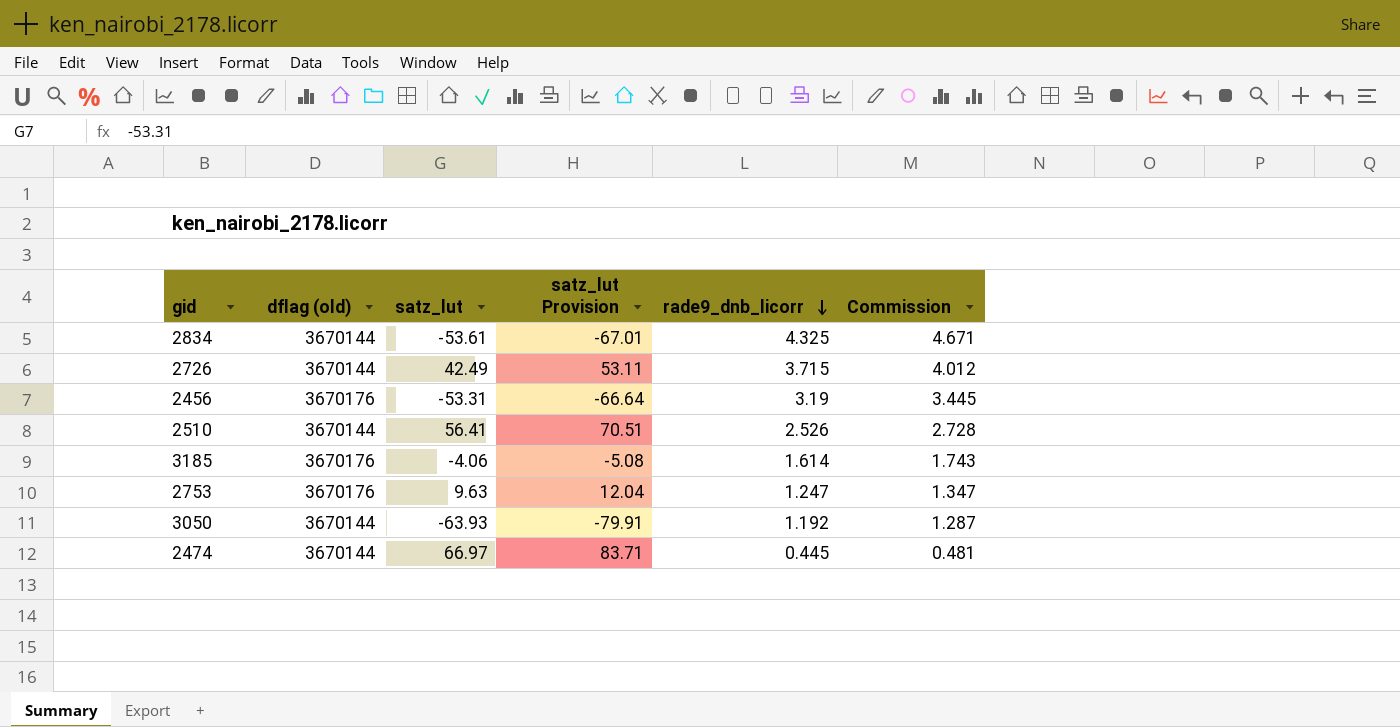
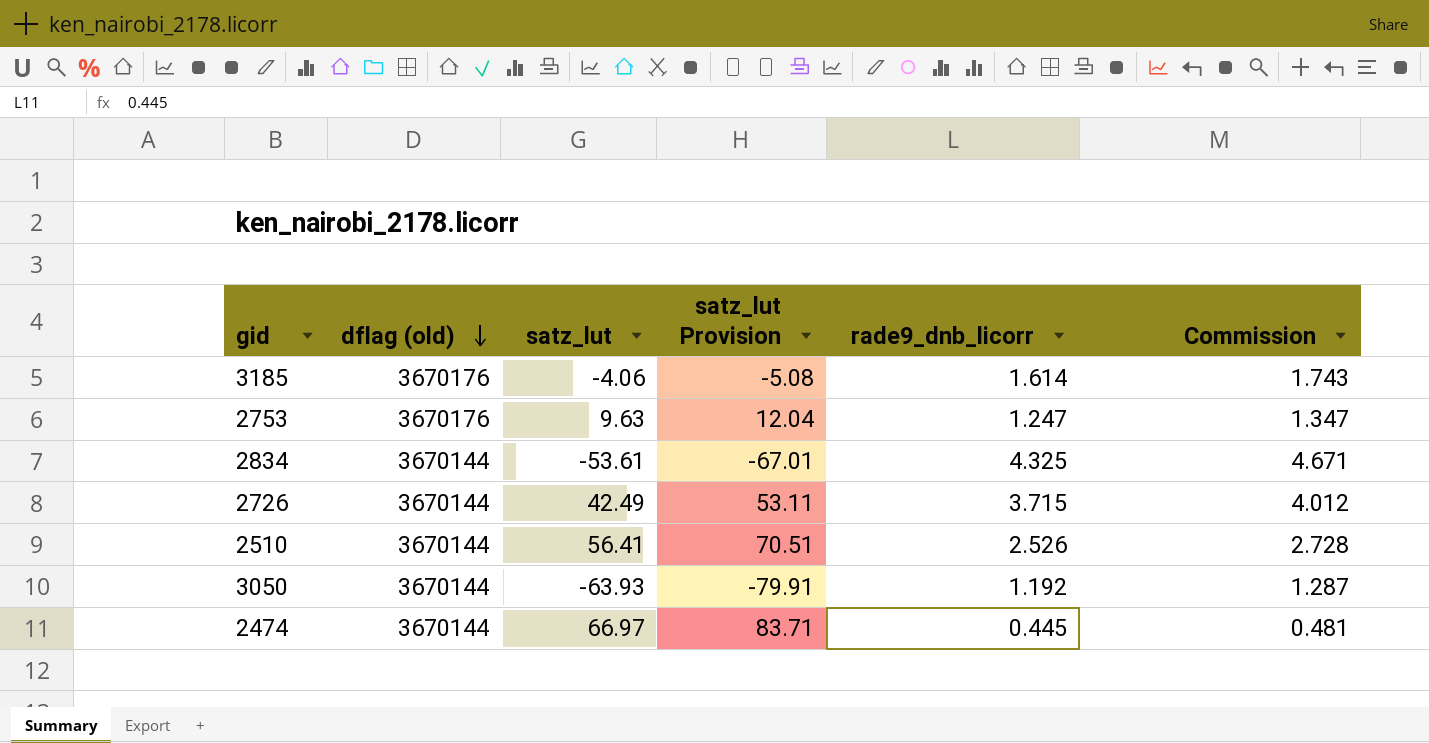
row order: rade9_dnb_licorr descending -> dflag (old) descending
row 2456: 3670176 | -53.31 | -66.64 | 3.19 | 3.445 -> none

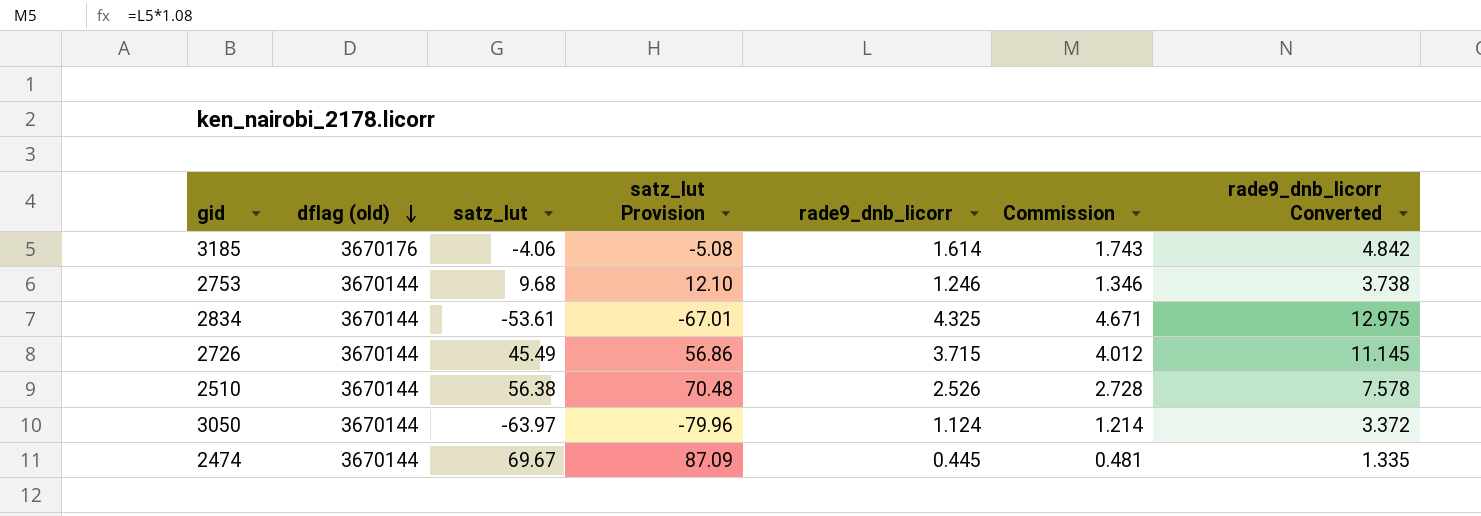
column rade9_dnb_licorr Converted | formula: none -> [rade9_dnb_licorr] * 3
2753 | dflag (old): 3670176 -> 3670144
2753 | satz_lut: 9.63 -> 9.68
2753 | satz_lut Provision: 12.04 -> 12.10
2753 | rade9_dnb_licorr: 1.247 -> 1.246
2753 | Commission: 1.347 -> 1.346
2726 | satz_lut: 42.49 -> 45.49
2726 | satz_lut Provision: 53.11 -> 56.86
2510 | satz_lut: 56.41 -> 56.38
2510 | satz_lut Provision: 70.51 -> 70.48
3050 | satz_lut: -63.93 -> -63.97
3050 | satz_lut Provision: -79.91 -> -79.96
3050 | rade9_dnb_licorr: 1.192 -> 1.124
3050 | Commission: 1.287 -> 1.214
2474 | satz_lut: 66.97 -> 69.67
2474 | satz_lut Provision: 83.71 -> 87.09

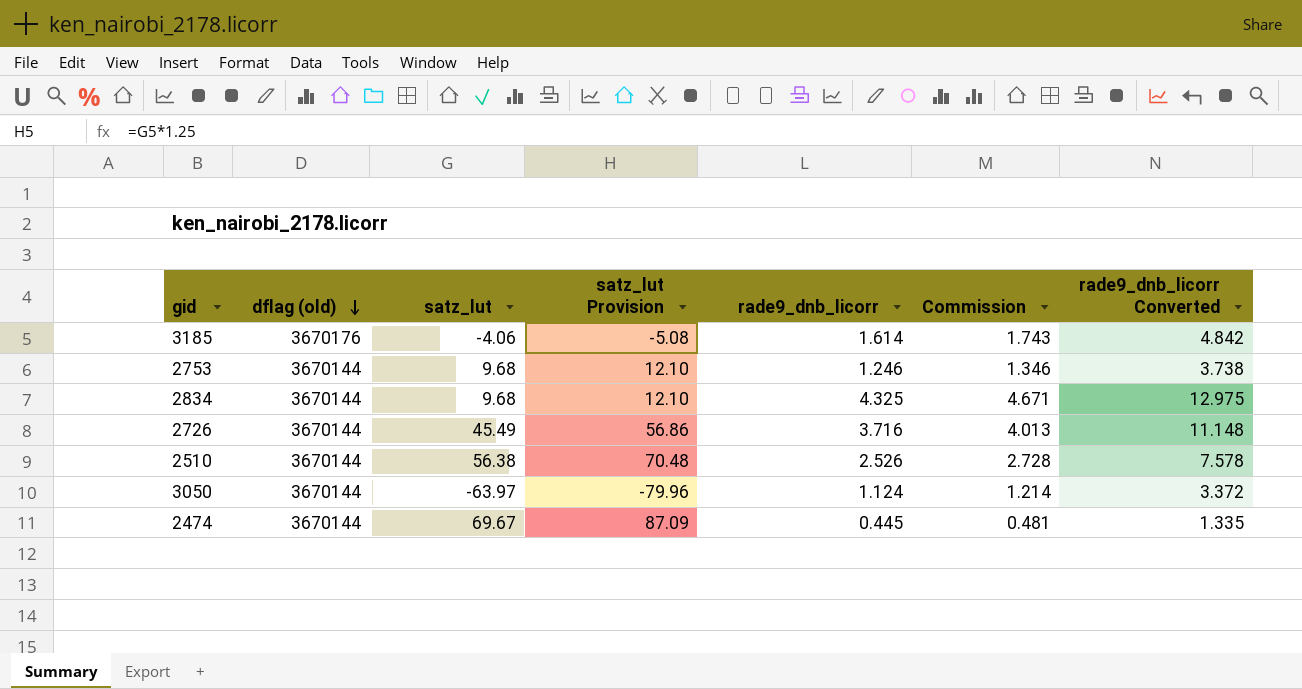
2834 | satz_lut: -53.61 -> 9.68
2834 | satz_lut Provision: -67.01 -> 12.10
2726 | rade9_dnb_licorr: 3.715 -> 3.716
2726 | Commission: 4.012 -> 4.013
2726 | rade9_dnb_licorr Converted: 11.145 -> 11.148

